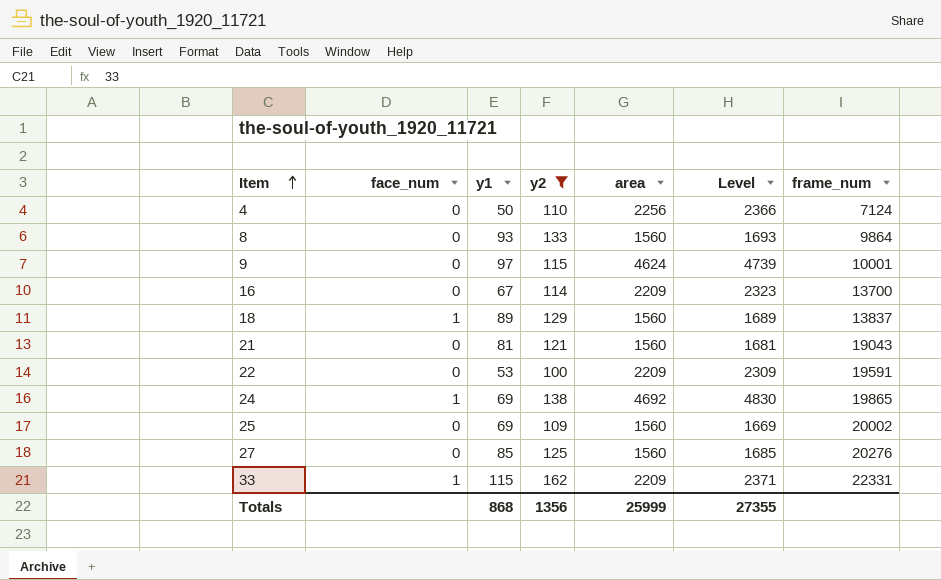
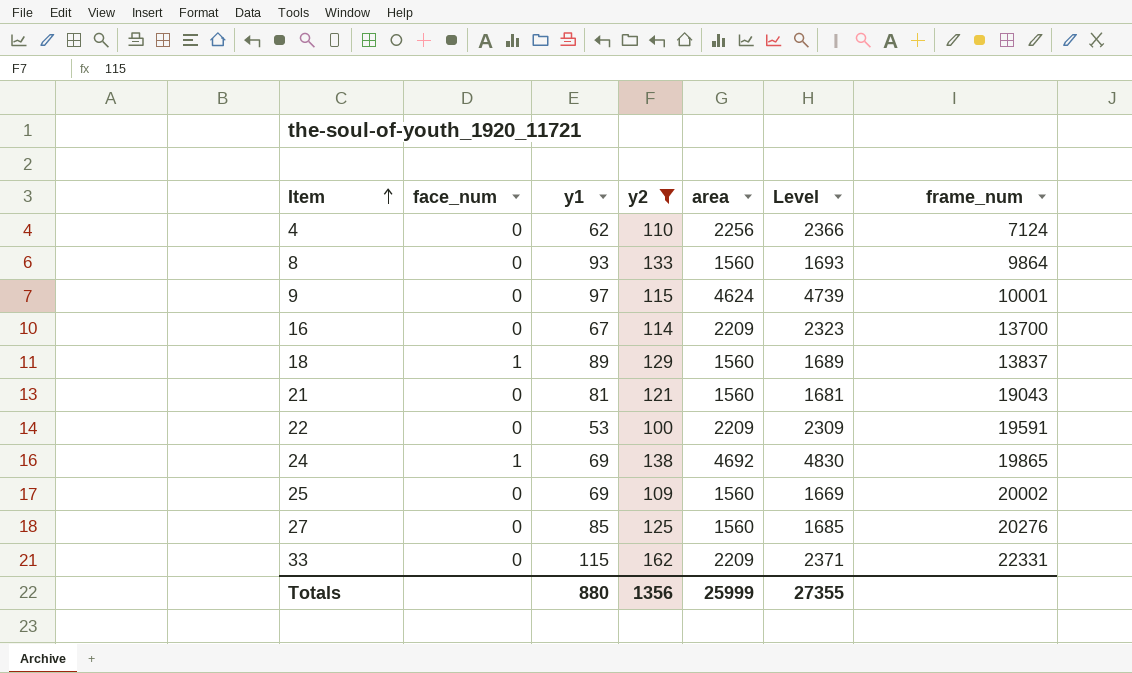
4 | y1: 50 -> 62
33 | face_num: 1 -> 0
Totals | y1: 868 -> 880

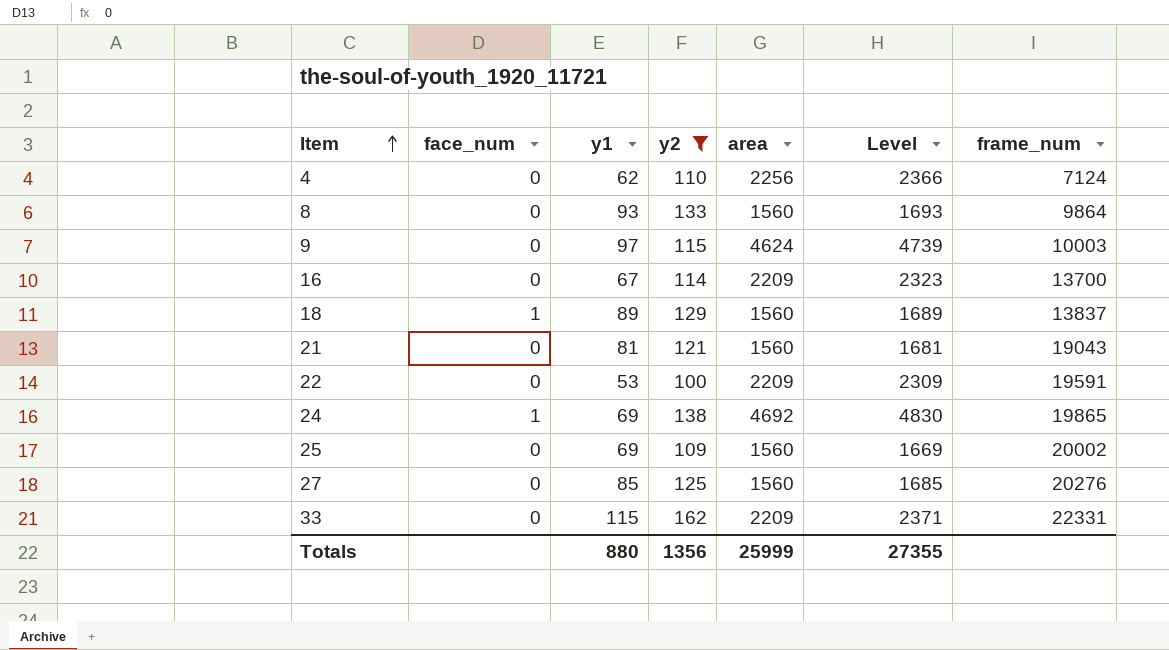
9 | frame_num: 10001 -> 10003

